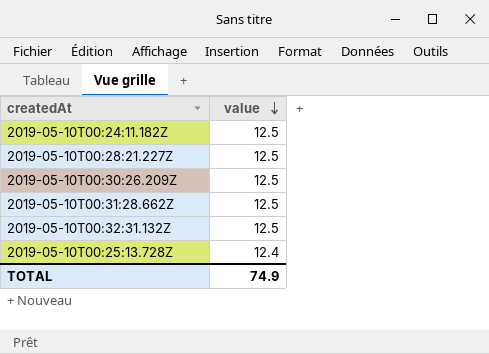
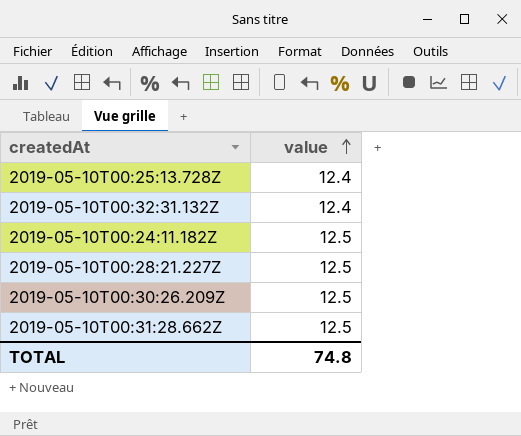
row order: value descending -> value ascending
2019-05-10T00:32:31.132Z | value: 12.5 -> 12.4
TOTAL | value: 74.9 -> 74.8

